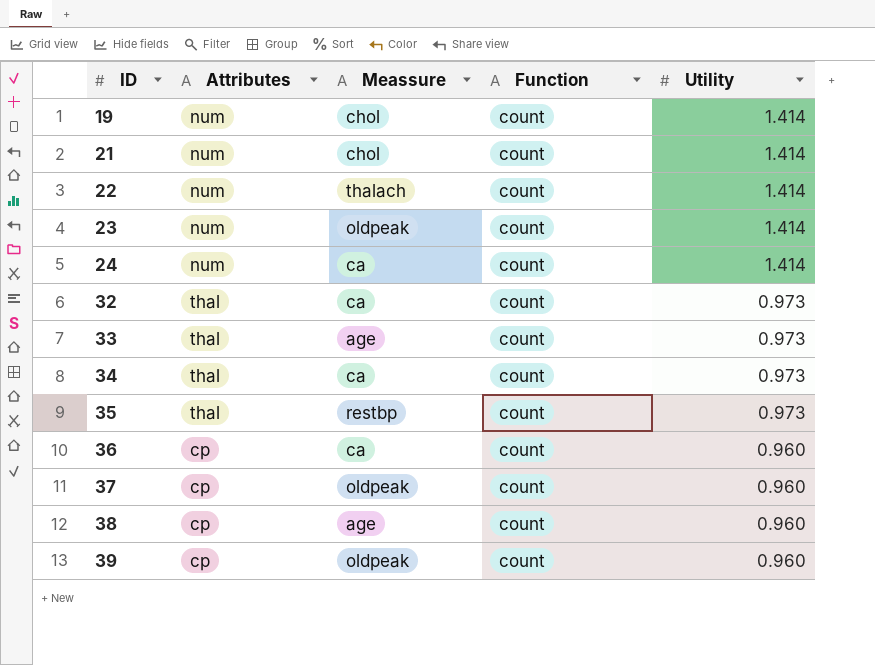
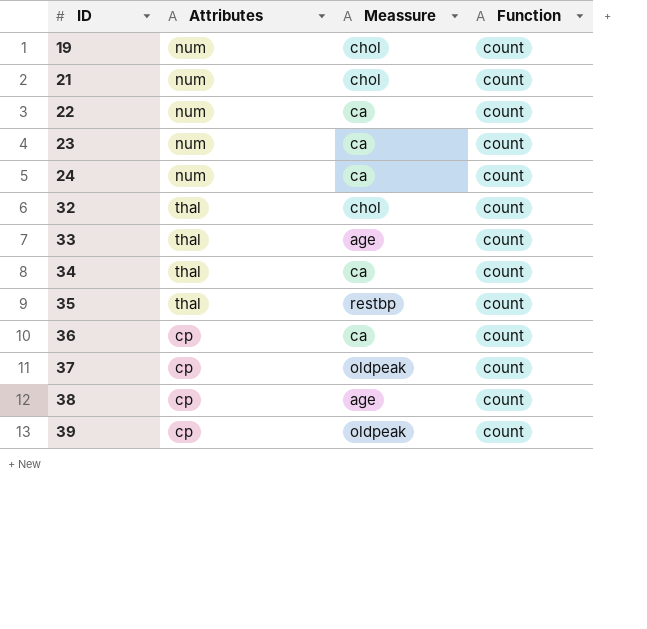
column Utility | position: 5 -> none
22 | Meassure: thalach -> ca
23 | Meassure: oldpeak -> ca
32 | Meassure: ca -> chol

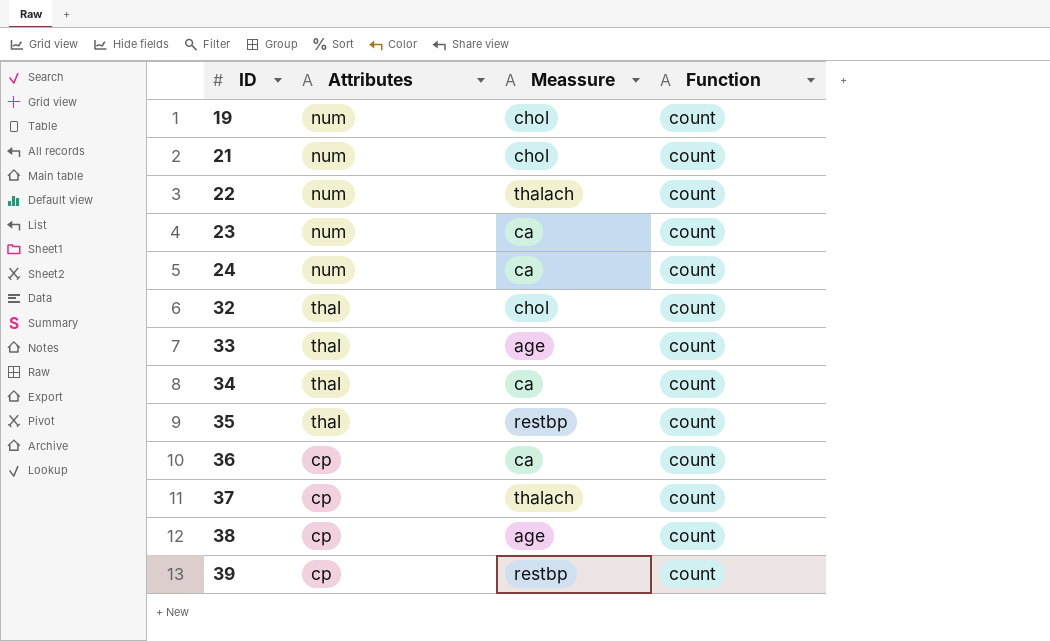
22 | Meassure: ca -> thalach
37 | Meassure: oldpeak -> thalach
39 | Meassure: oldpeak -> restbp

